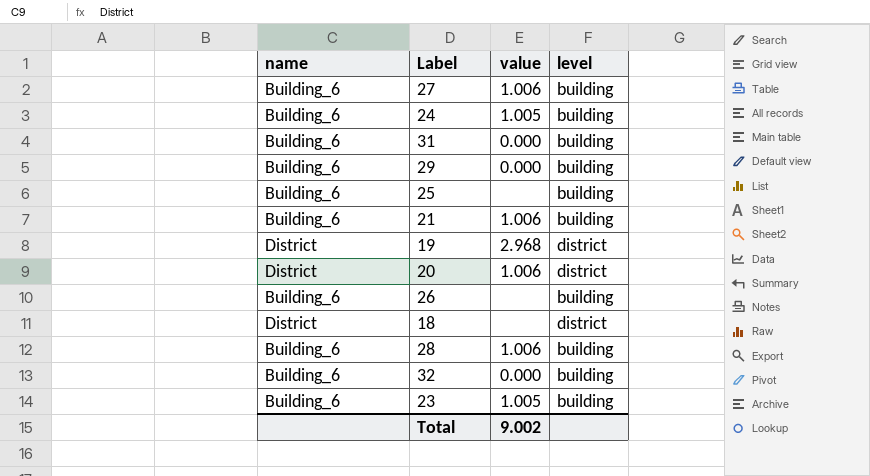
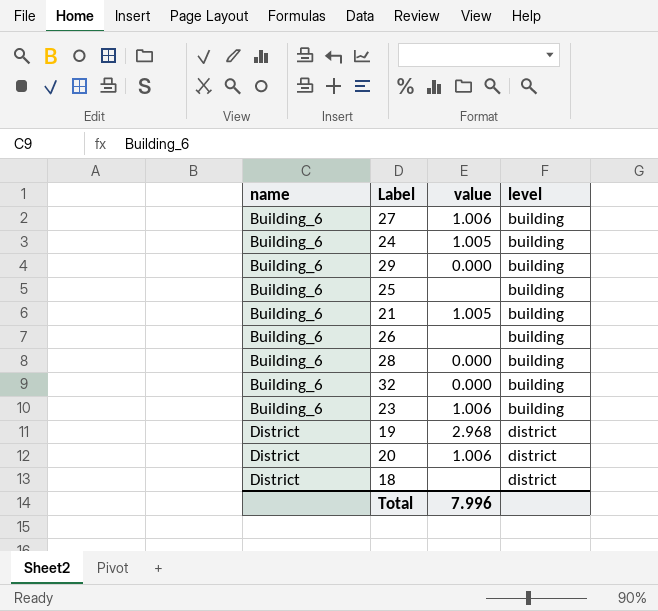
row order: none -> name ascending
row 31: Building_6 | 0.000 | building -> none
21 | value: 1.006 -> 1.005
28 | value: 1.006 -> 0.000
23 | value: 1.005 -> 1.006
Total | value: 9.002 -> 7.996

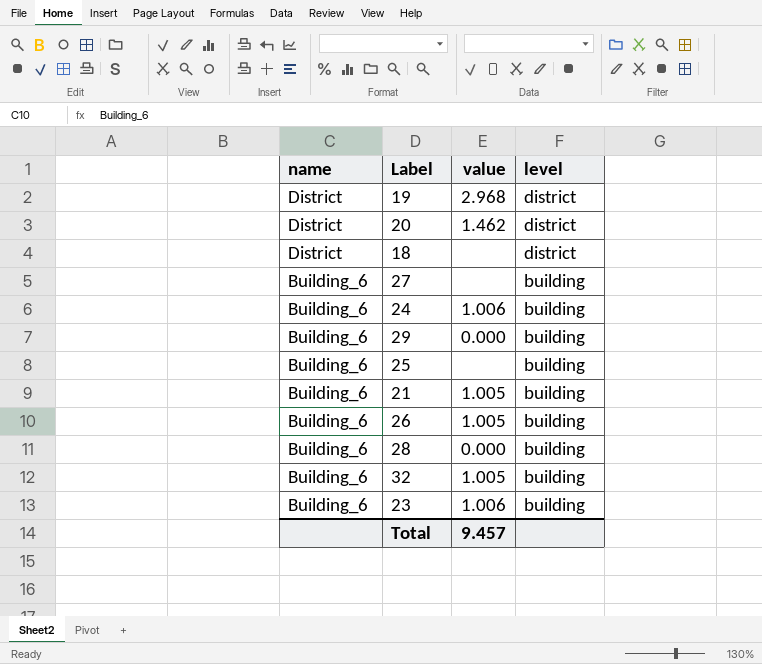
row order: name ascending -> name descending
20 | value: 1.006 -> 1.462
27 | value: 1.006 -> none
24 | value: 1.005 -> 1.006
26 | value: none -> 1.005
32 | value: 0.000 -> 1.005
Total | value: 7.996 -> 9.457

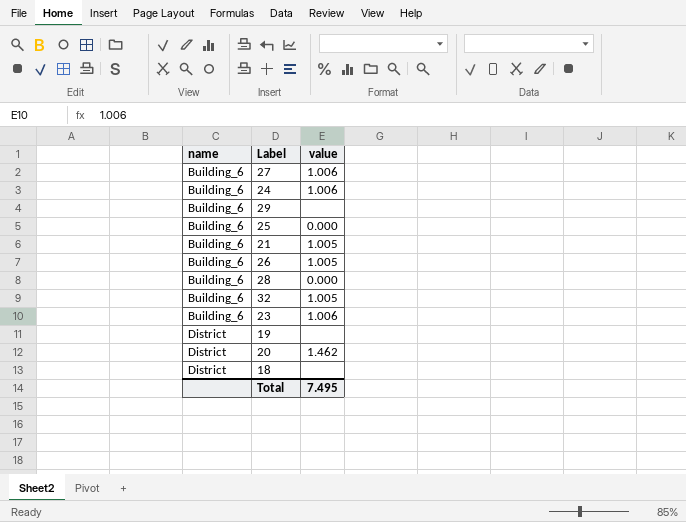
row order: name descending -> name ascending
column level | position: 4 -> none
27 | value: none -> 1.006
29 | value: 0.000 -> none
25 | value: none -> 0.000
19 | value: 2.968 -> none
Total | value: 9.457 -> 7.495

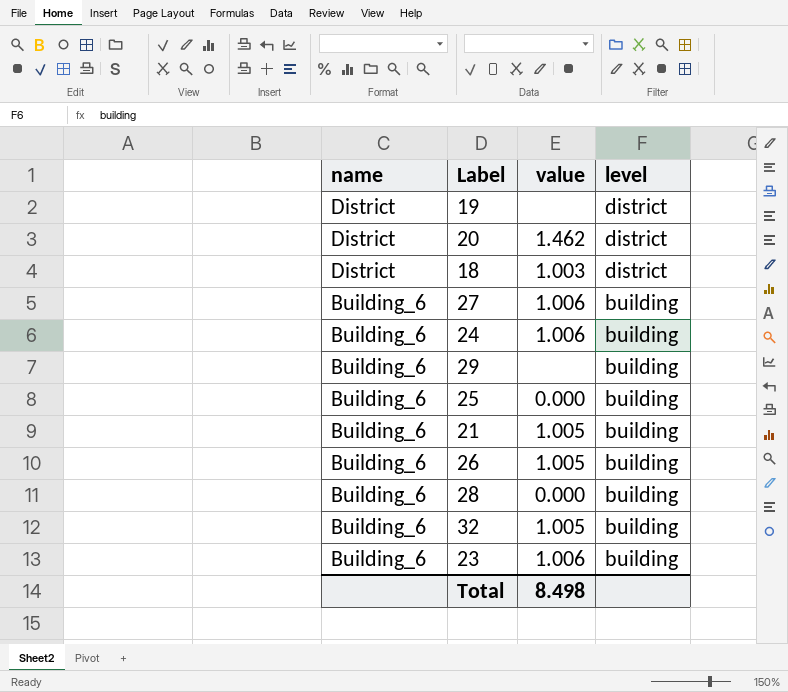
row order: name ascending -> name descending
column level | position: none -> 4
18 | value: none -> 1.003
Total | value: 7.495 -> 8.498

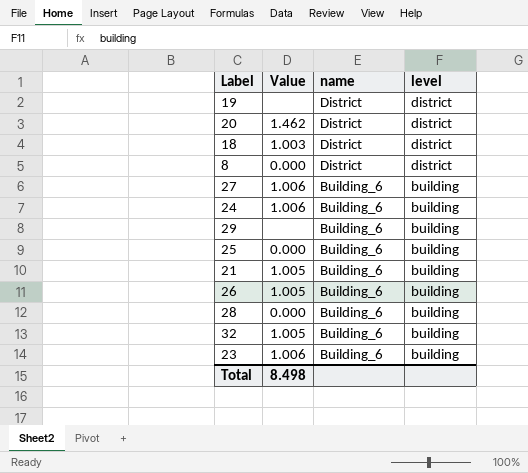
column name: value -> Value
column name | position: 1 -> 3
row 8: none -> 0.000 | District | district

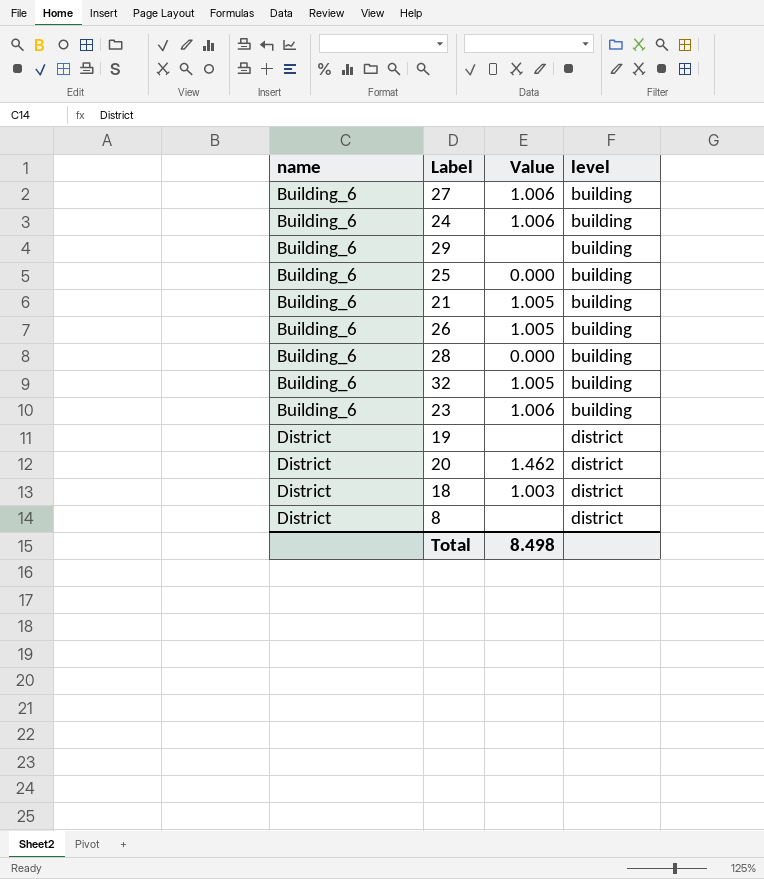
row order: name descending -> name ascending
column name | position: 3 -> 1
8 | Value: 0.000 -> none

